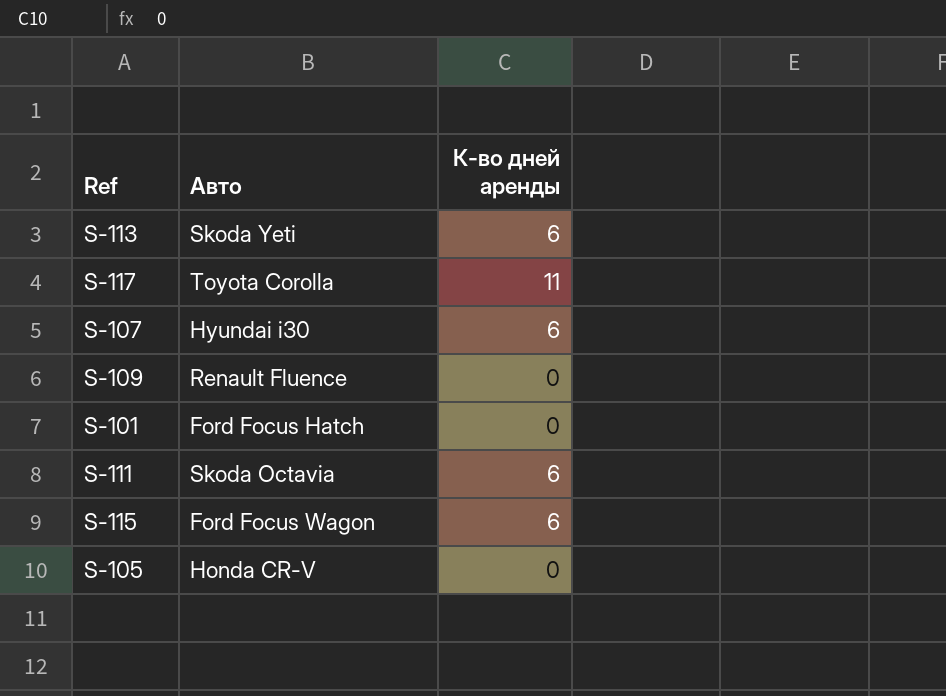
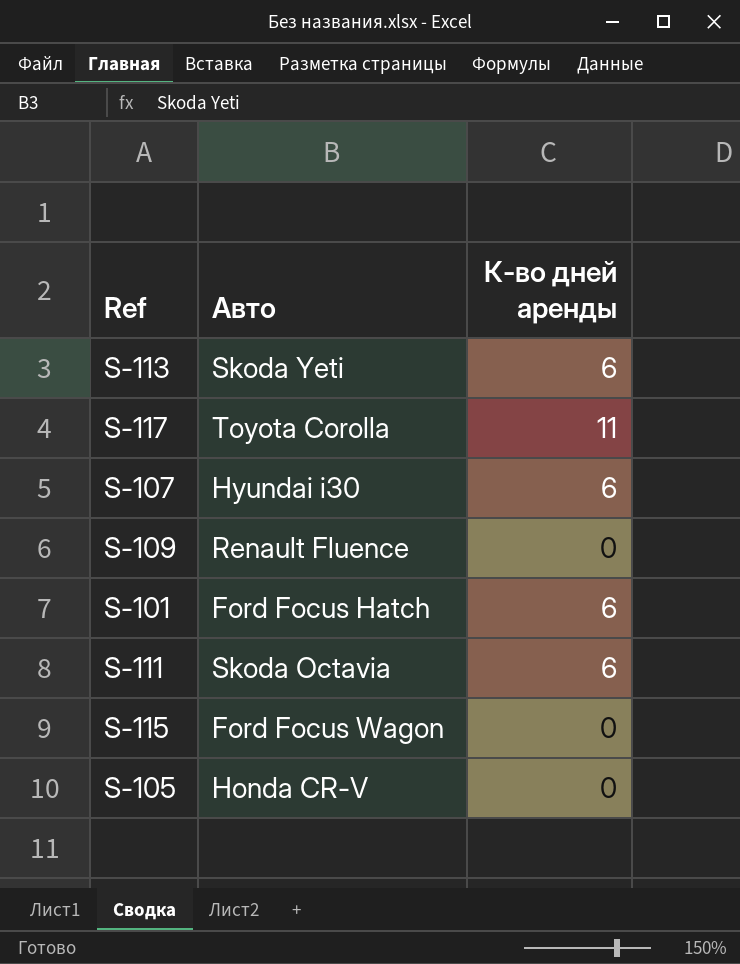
S-101 | К-во дней аренды: 0 -> 6
S-115 | К-во дней аренды: 6 -> 0

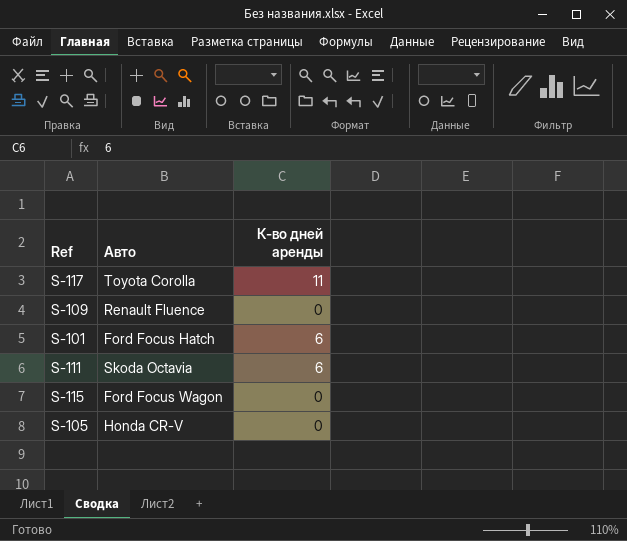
row S-113: Skoda Yeti | 6 -> none
row S-107: Hyundai i30 | 6 -> none

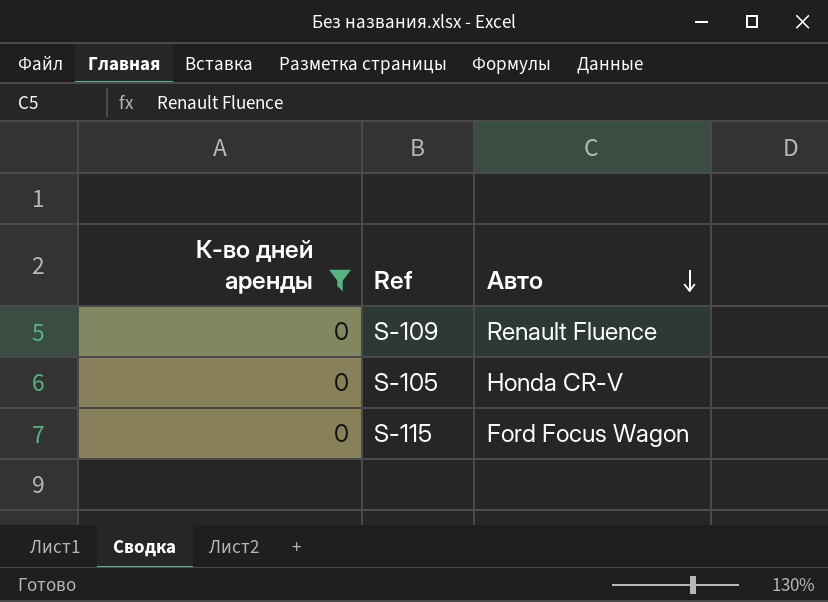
filter: none -> К-во дней аренды = 0
row order: none -> Авто descending
column К-во дней аренды | position: 3 -> 1

